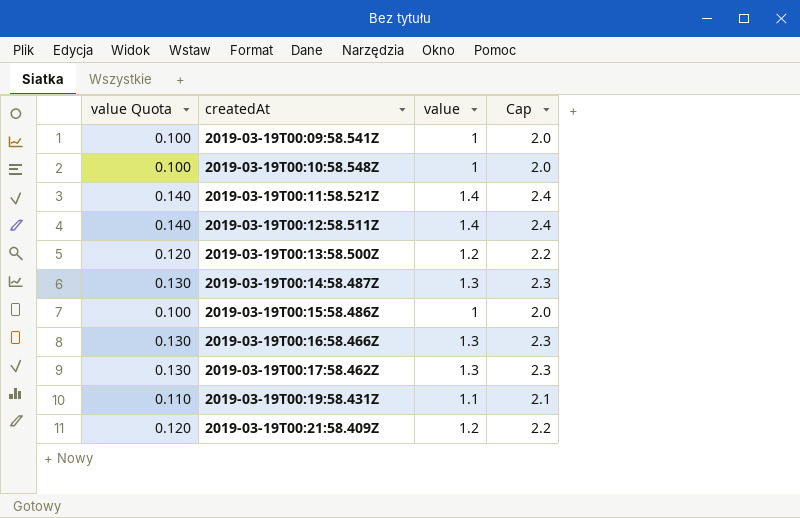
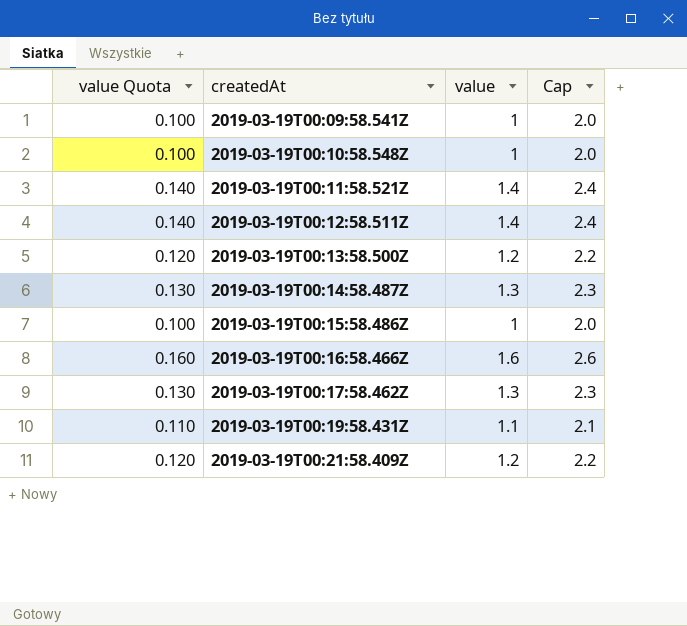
2019-03-19T00:16:58.466Z | value Quota: 0.130 -> 0.160
2019-03-19T00:16:58.466Z | value: 1.3 -> 1.6
2019-03-19T00:16:58.466Z | Cap: 2.3 -> 2.6

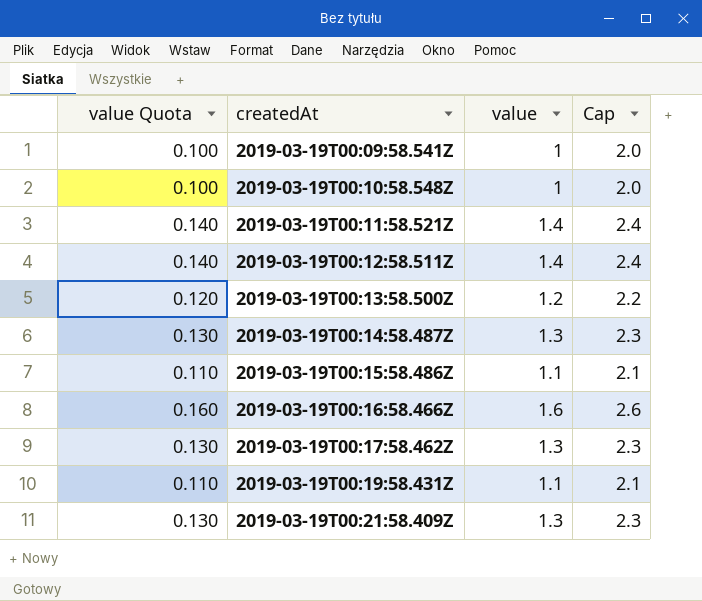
2019-03-19T00:15:58.486Z | value Quota: 0.100 -> 0.110
2019-03-19T00:15:58.486Z | value: 1 -> 1.1
2019-03-19T00:15:58.486Z | Cap: 2.0 -> 2.1
2019-03-19T00:21:58.409Z | value Quota: 0.120 -> 0.130
2019-03-19T00:21:58.409Z | value: 1.2 -> 1.3
2019-03-19T00:21:58.409Z | Cap: 2.2 -> 2.3

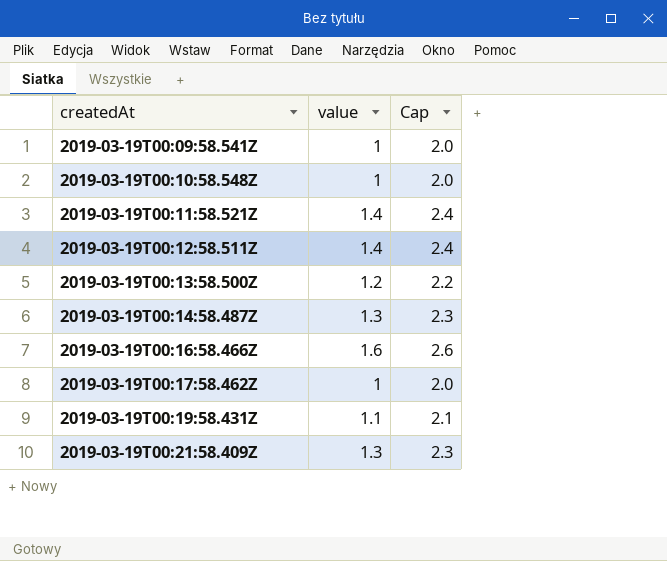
column value Quota | formula: [value] * 0.1 -> none
row 2019-03-19T00:15:58.486Z: 0.110 | 1.1 | 2.1 -> none
2019-03-19T00:17:58.462Z | value: 1.3 -> 1
2019-03-19T00:17:58.462Z | Cap: 2.3 -> 2.0

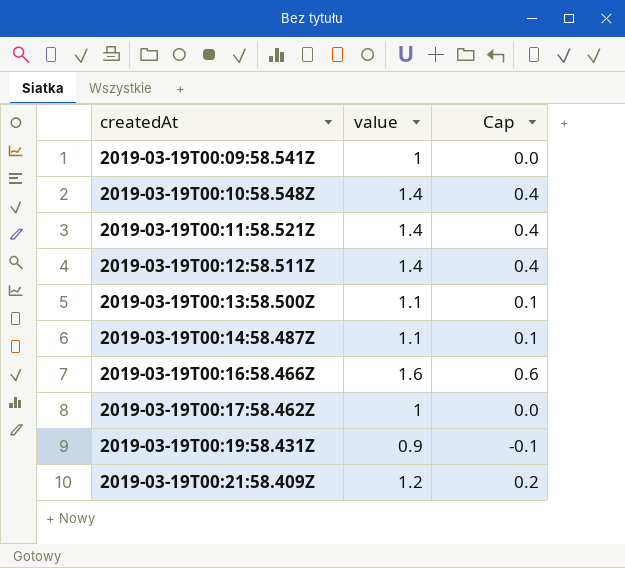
column Cap | formula: [value] + 1 -> [value] - 1
2019-03-19T00:10:58.548Z | value: 1 -> 1.4
2019-03-19T00:13:58.500Z | value: 1.2 -> 1.1
2019-03-19T00:14:58.487Z | value: 1.3 -> 1.1
2019-03-19T00:19:58.431Z | value: 1.1 -> 0.9
2019-03-19T00:21:58.409Z | value: 1.3 -> 1.2

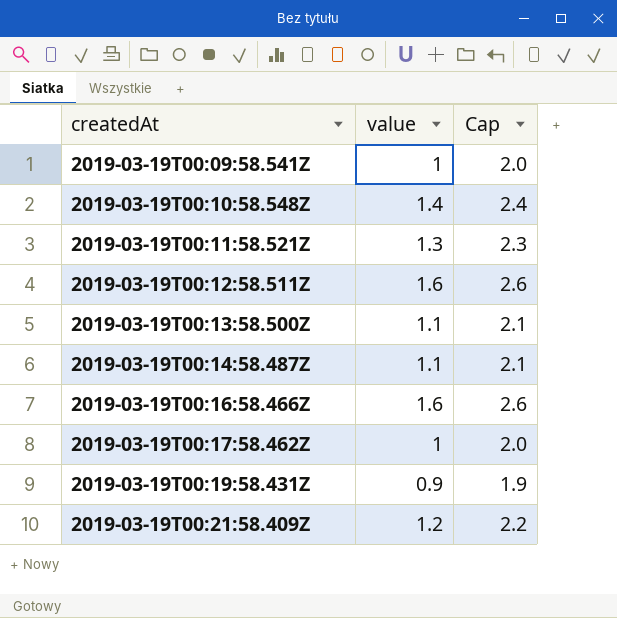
column Cap | formula: [value] - 1 -> [value] + 1
2019-03-19T00:11:58.521Z | value: 1.4 -> 1.3
2019-03-19T00:12:58.511Z | value: 1.4 -> 1.6

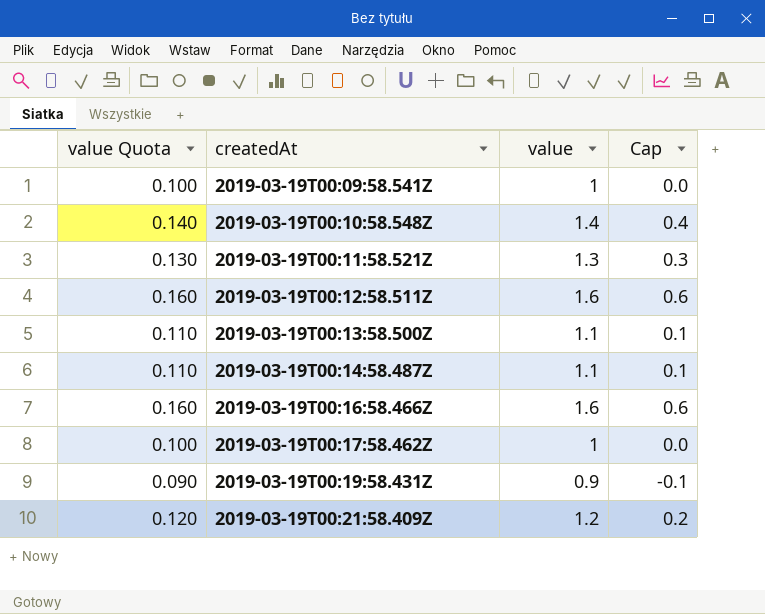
column value Quota | formula: none -> [value] * 0.1
column Cap | formula: [value] + 1 -> [value] - 1

